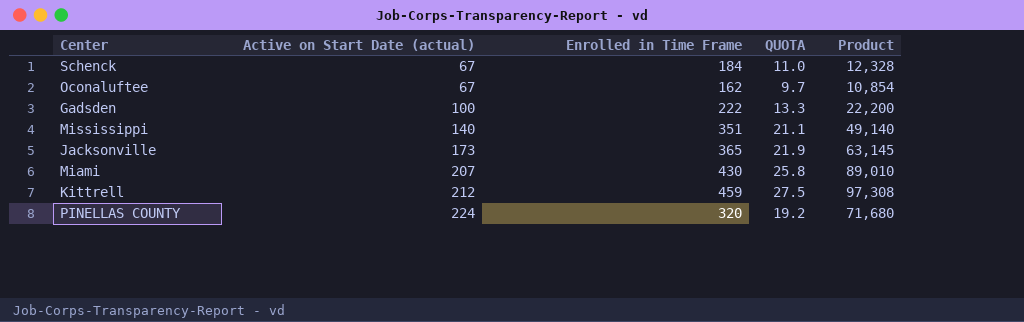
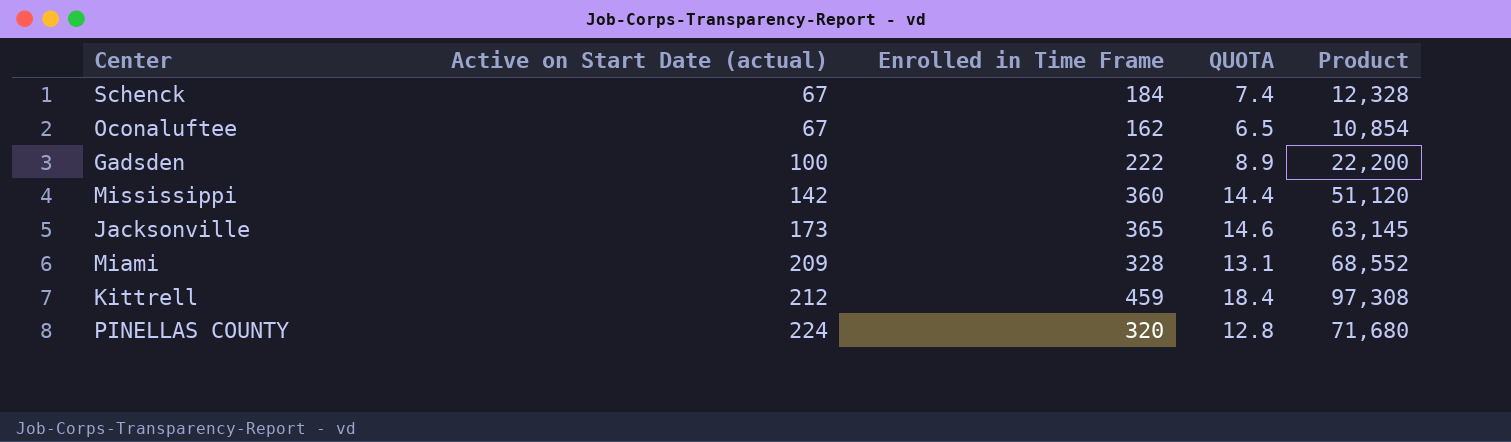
column QUOTA | formula: [Enrolled in Time Frame] * 0.06 -> [Enrolled in Time Frame] * 0.04
Mississippi | Active on Start Date (actual): 140 -> 142
Mississippi | Enrolled in Time Frame: 351 -> 360
Mississippi | Product: 49,140 -> 51,120
Miami | Active on Start Date (actual): 207 -> 209
Miami | Enrolled in Time Frame: 430 -> 328
Miami | Product: 89,010 -> 68,552

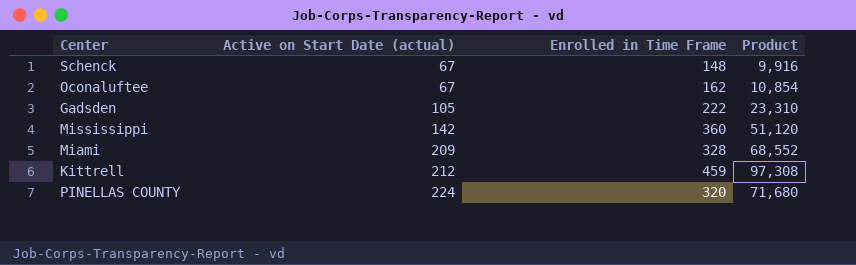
column QUOTA | formula: [Enrolled in Time Frame] * 0.04 -> none
row Jacksonville: 173 | 365 | 14.6 | 63,145 -> none
Schenck | Enrolled in Time Frame: 184 -> 148
Schenck | Product: 12,328 -> 9,916
Gadsden | Active on Start Date (actual): 100 -> 105
Gadsden | Product: 22,200 -> 23,310

